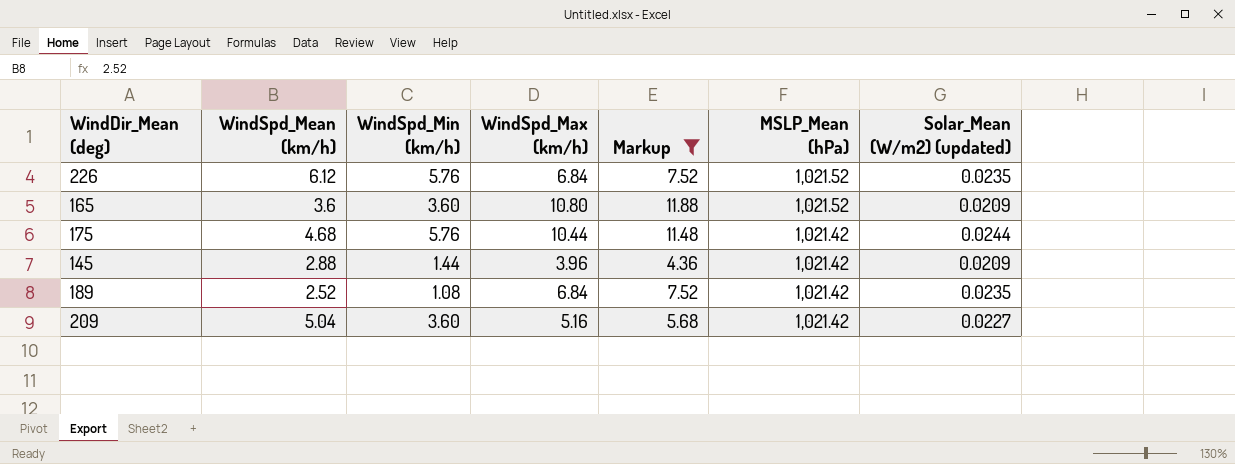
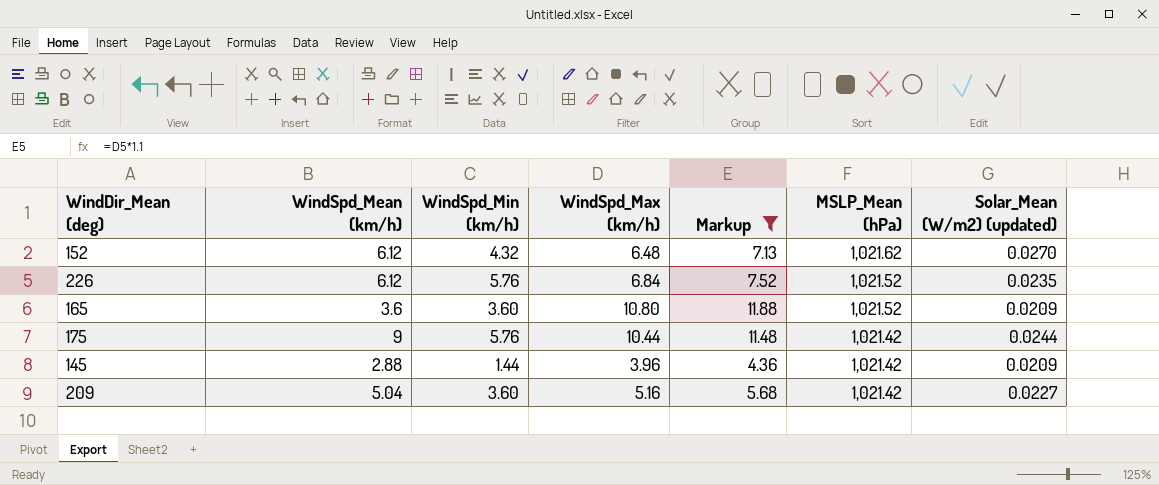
row 189: 2.52 | 1.08 | 6.84 | 7.52 | 1,021.42 | 0.0235 -> none
row 152: none -> 6.12 | 4.32 | 6.48 | 7.13 | 1,021.62 | 0.0270
175 | WindSpd_Mean (km/h): 4.68 -> 9

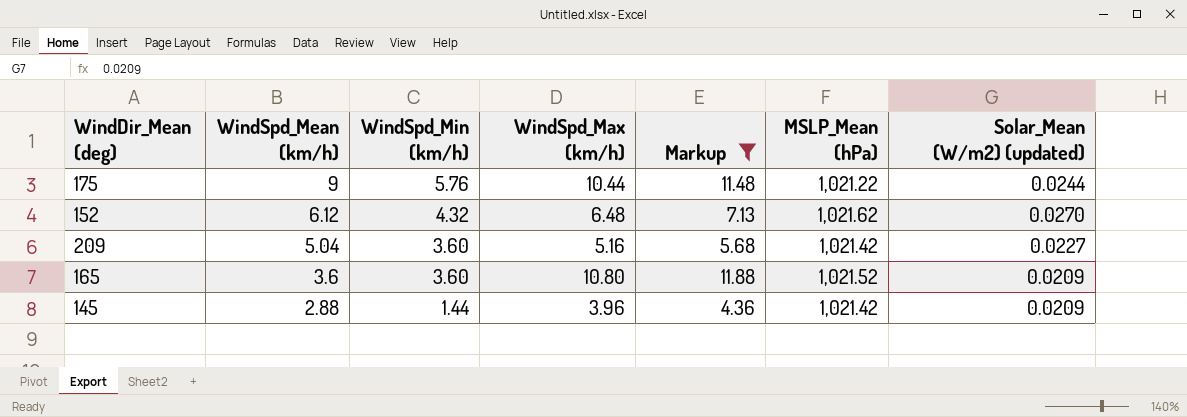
row order: MSLP_Mean (hPa) descending -> WindSpd_Mean (km/h) descending
row 226: 6.12 | 5.76 | 6.84 | 7.52 | 1,021.52 | 0.0235 -> none
175 | MSLP_Mean (hPa): 1,021.42 -> 1,021.22

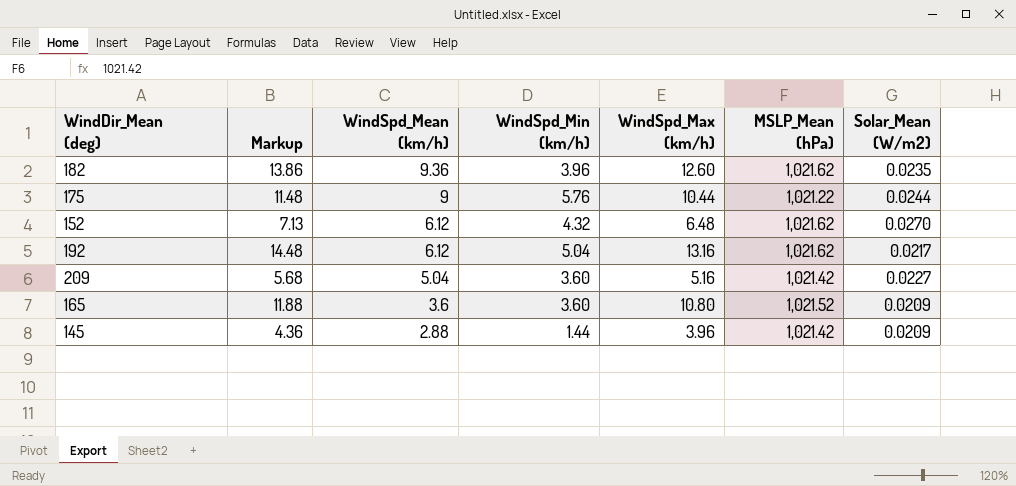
filter: Markup <= 11.88 -> none
column Markup | position: 5 -> 2
column name: Solar_Mean (W/m2) (updated) -> Solar_Mean (W/m2)

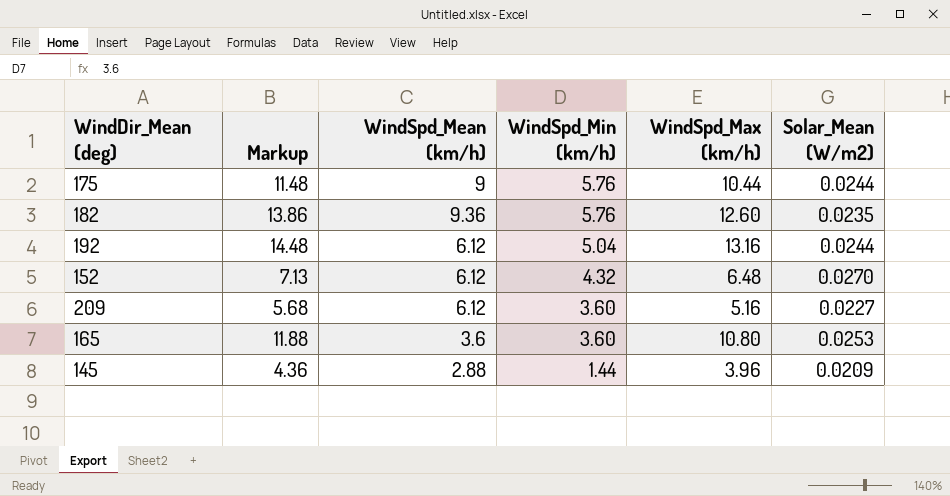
row order: WindSpd_Mean (km/h) descending -> WindSpd_Min (km/h) descending
column MSLP_Mean (hPa) | position: 6 -> none
182 | WindSpd_Min (km/h): 3.96 -> 5.76
192 | Solar_Mean (W/m2): 0.0217 -> 0.0244
209 | WindSpd_Mean (km/h): 5.04 -> 6.12
165 | Solar_Mean (W/m2): 0.0209 -> 0.0253

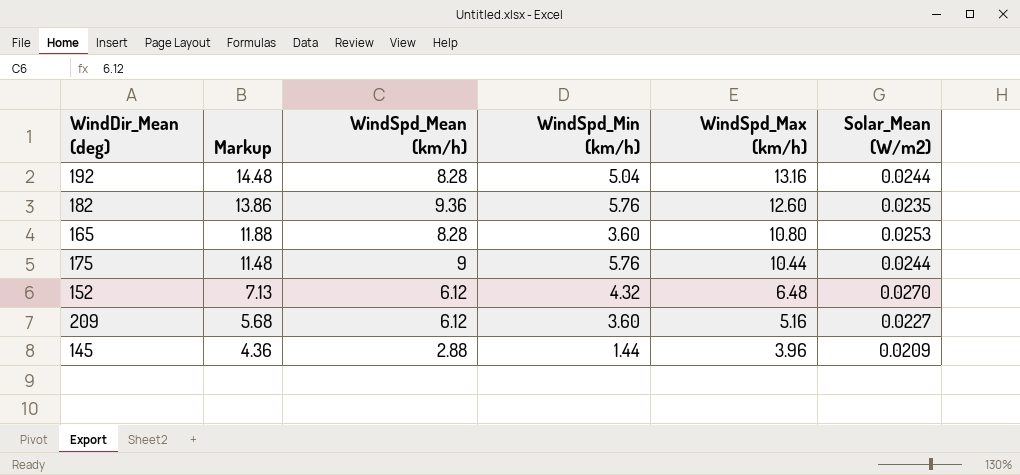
row order: WindSpd_Min (km/h) descending -> Markup descending
192 | WindSpd_Mean (km/h): 6.12 -> 8.28
165 | WindSpd_Mean (km/h): 3.6 -> 8.28

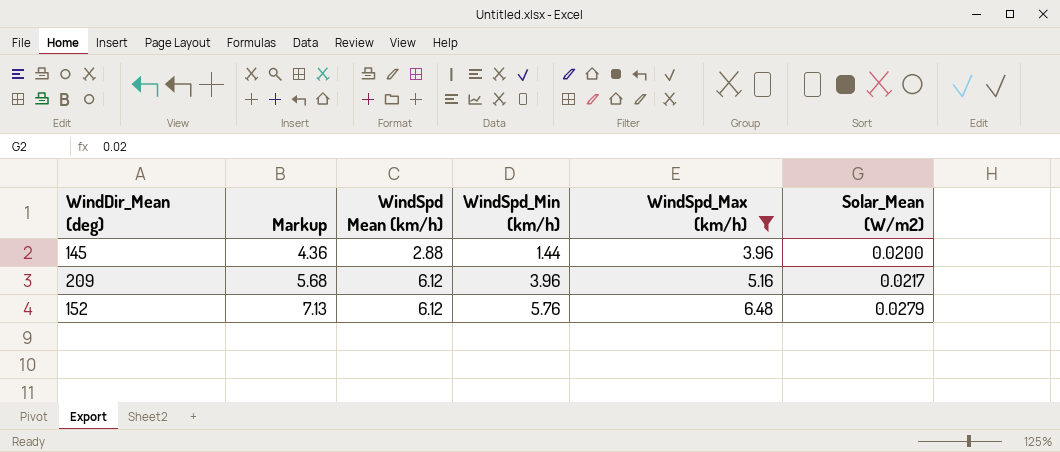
filter: none -> WindSpd_Max (km/h) <= 6.48
row order: Markup descending -> Markup ascending
column name: WindSpd_Mean (km/h) -> WindSpd Mean (km/h)
145 | Solar_Mean (W/m2): 0.0209 -> 0.0200
209 | WindSpd_Min (km/h): 3.60 -> 3.96
209 | Solar_Mean (W/m2): 0.0227 -> 0.0217
152 | WindSpd_Min (km/h): 4.32 -> 5.76
152 | Solar_Mean (W/m2): 0.0270 -> 0.0279

